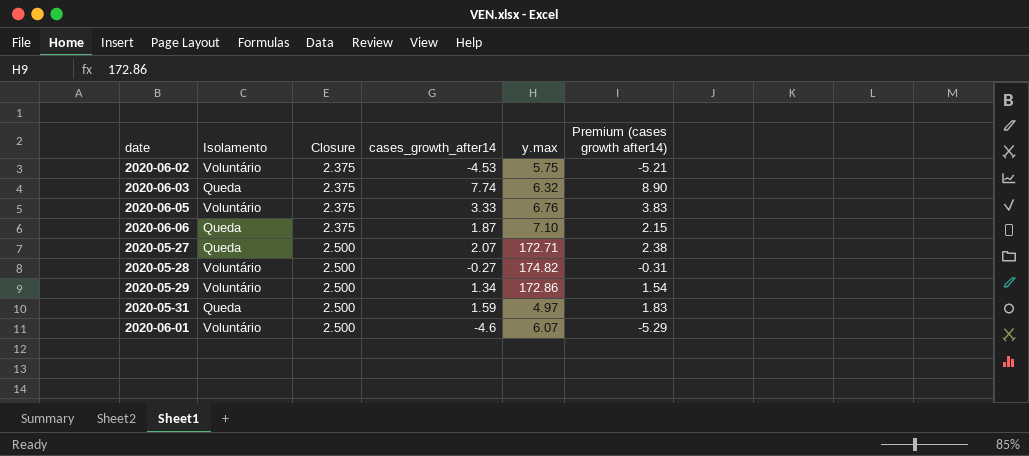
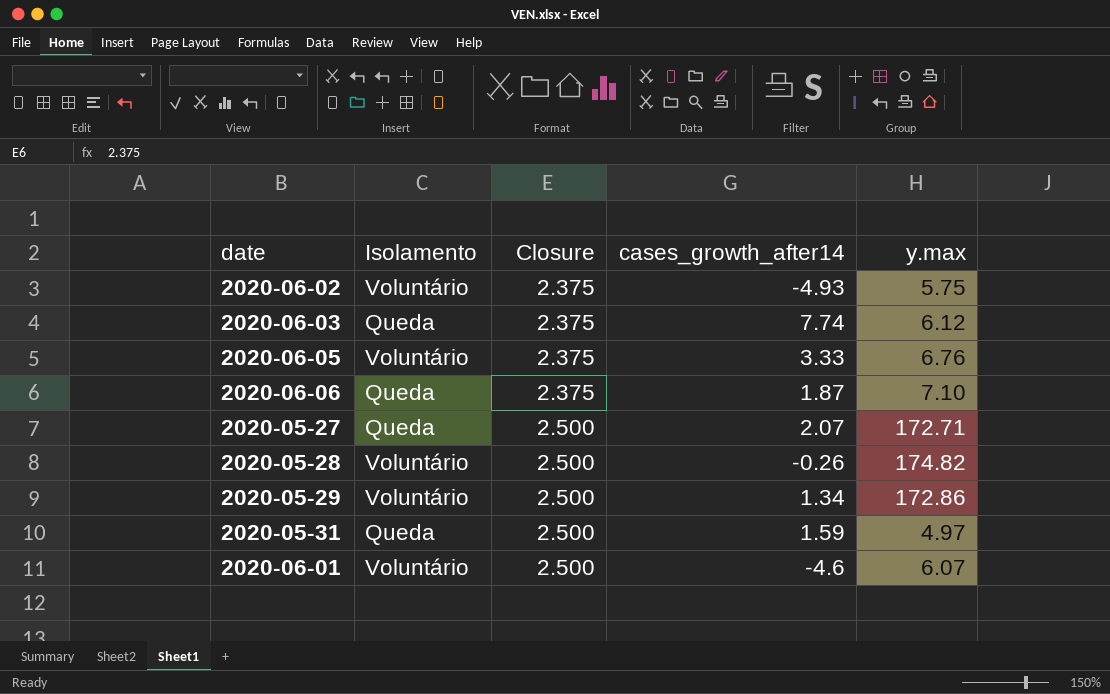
column Premium (cases growth after14) | formula: [cases_growth_after14] * 1.15 -> none
2020-06-02 | cases_growth_after14: -4.53 -> -4.93
2020-06-03 | y.max: 6.32 -> 6.12
2020-05-28 | cases_growth_after14: -0.27 -> -0.26

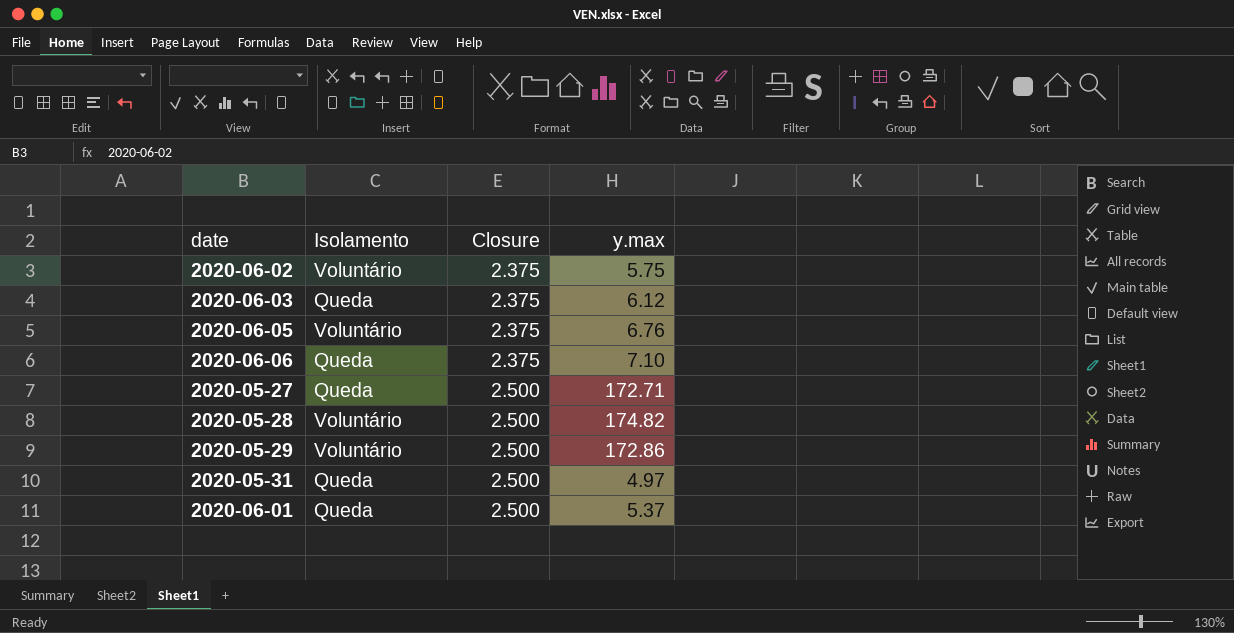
column cases_growth_after14 | position: 4 -> none
2020-06-01 | Isolamento: Voluntário -> Queda
2020-06-01 | y.max: 6.07 -> 5.37

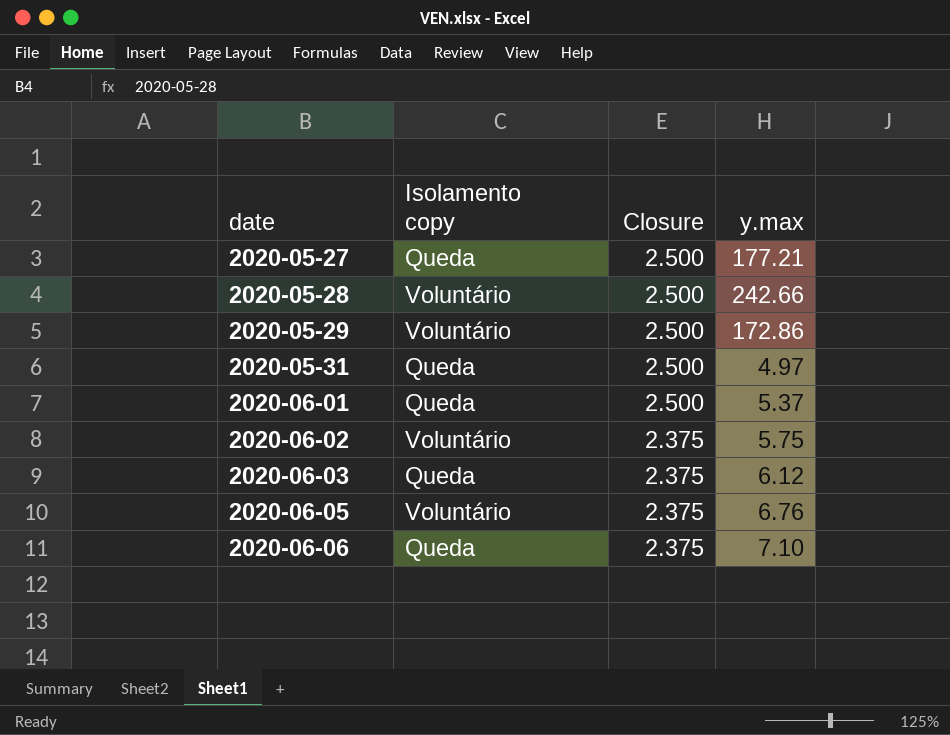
row order: Closure ascending -> date ascending
column name: Isolamento -> Isolamento copy
2020-05-27 | y.max: 172.71 -> 177.21
2020-05-28 | y.max: 174.82 -> 242.66

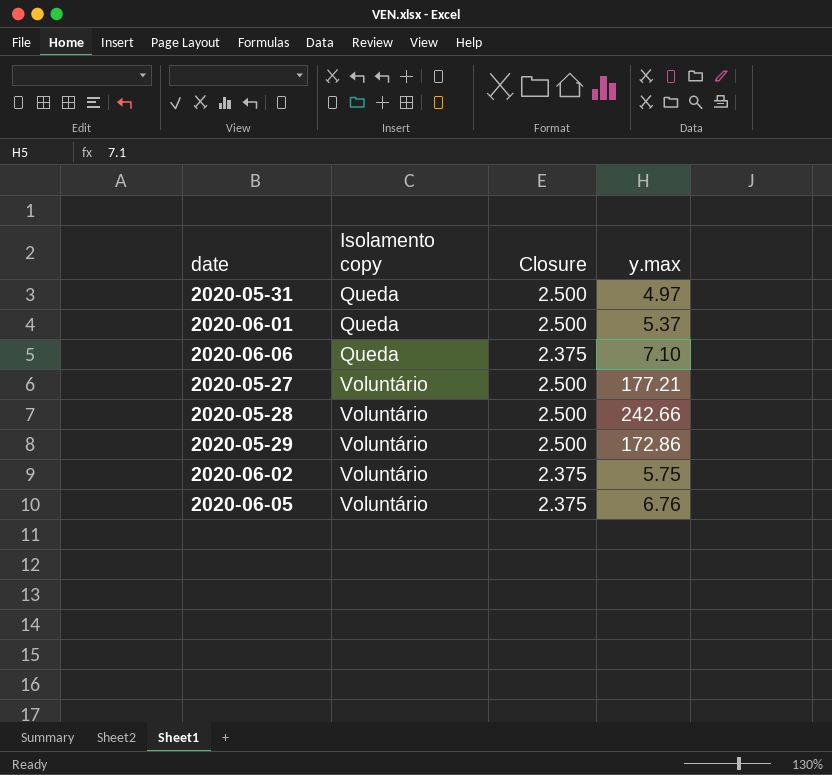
row order: date ascending -> Isolamento copy ascending
row 2020-06-03: Queda | 2.375 | 6.12 -> none
2020-05-27 | Isolamento copy: Queda -> Voluntário

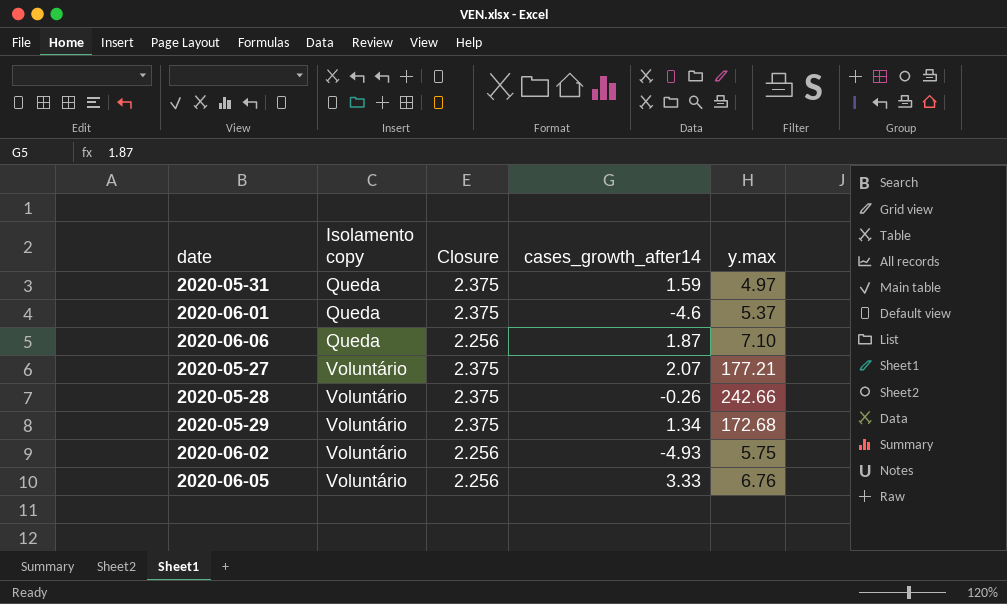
column cases_growth_after14 | position: none -> 4
2020-05-31 | Closure: 2.500 -> 2.375
2020-06-01 | Closure: 2.500 -> 2.375
2020-06-06 | Closure: 2.375 -> 2.256
2020-05-27 | Closure: 2.500 -> 2.375
2020-05-28 | Closure: 2.500 -> 2.375
2020-05-29 | Closure: 2.500 -> 2.375
2020-05-29 | y.max: 172.86 -> 172.68
2020-06-02 | Closure: 2.375 -> 2.256
2020-06-05 | Closure: 2.375 -> 2.256

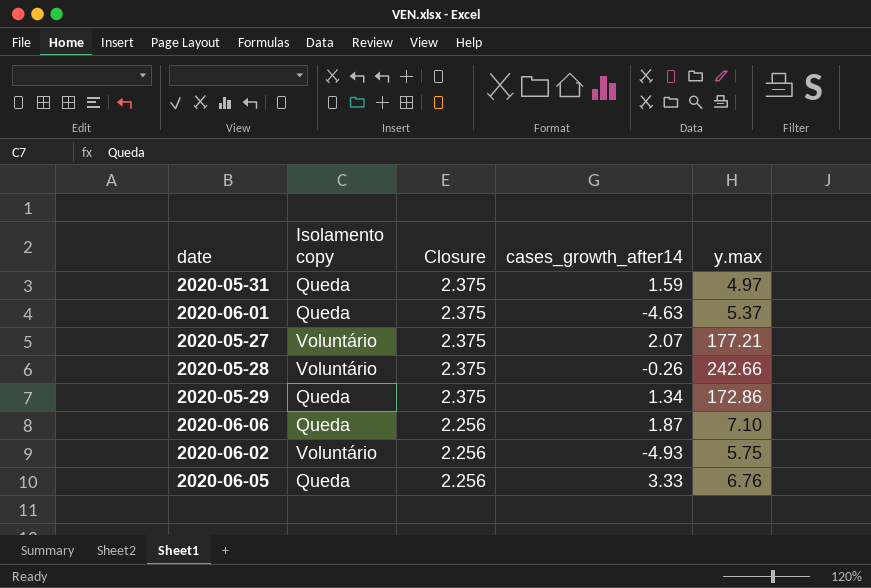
row order: Isolamento copy ascending -> Closure descending
2020-06-01 | cases_growth_after14: -4.6 -> -4.63
2020-05-29 | Isolamento copy: Voluntário -> Queda
2020-05-29 | y.max: 172.68 -> 172.86
2020-06-05 | Isolamento copy: Voluntário -> Queda

